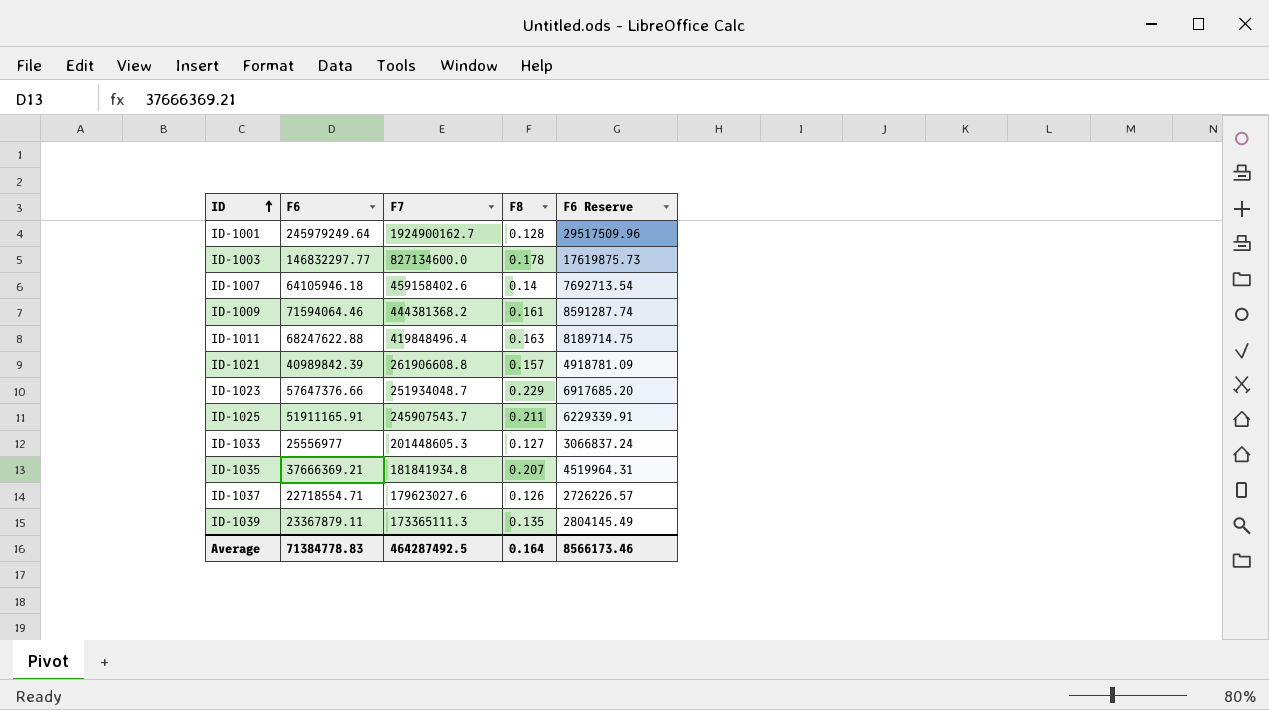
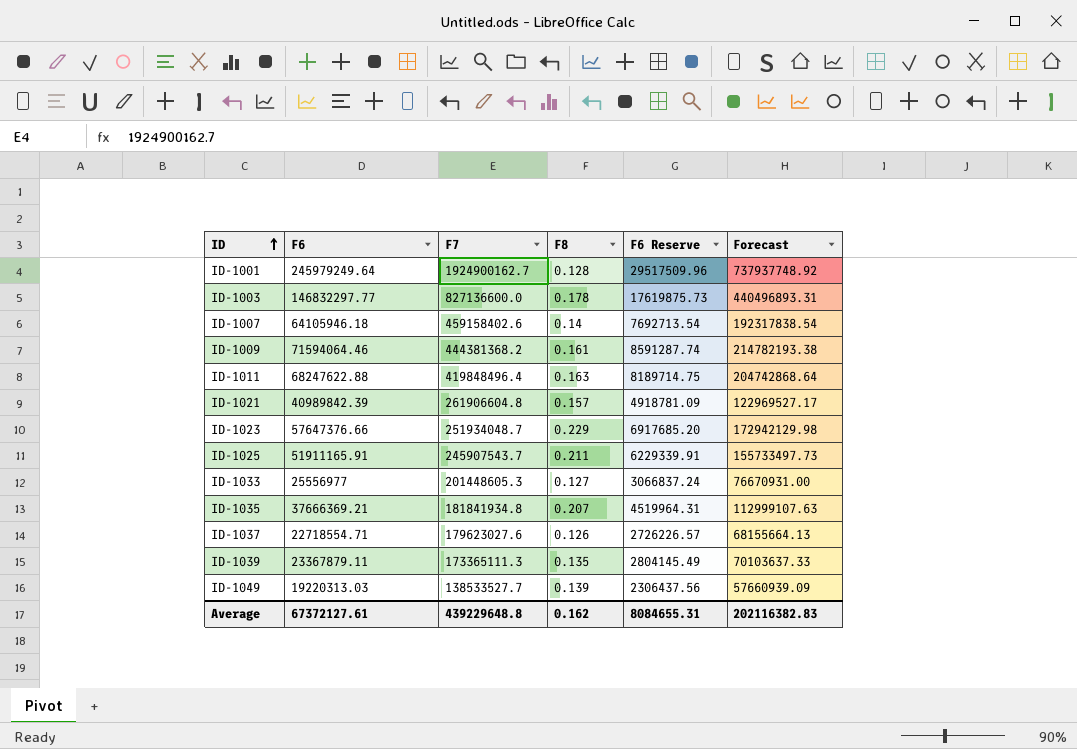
column Forecast | formula: none -> [F6] * 3
ID-1003 | F7: 827134600.0 -> 827136600.0
ID-1021 | F7: 261906608.8 -> 261906604.8
row ID-1049: none -> 19220313.03 | 138533527.7 | 0.139 | 2306437.56 | 57660939.09
Average | F6: 71384778.83 -> 67372127.61
Average | F7: 464287492.5 -> 439229648.8
Average | F8: 0.164 -> 0.162
Average | F6 Reserve: 8566173.46 -> 8084655.31

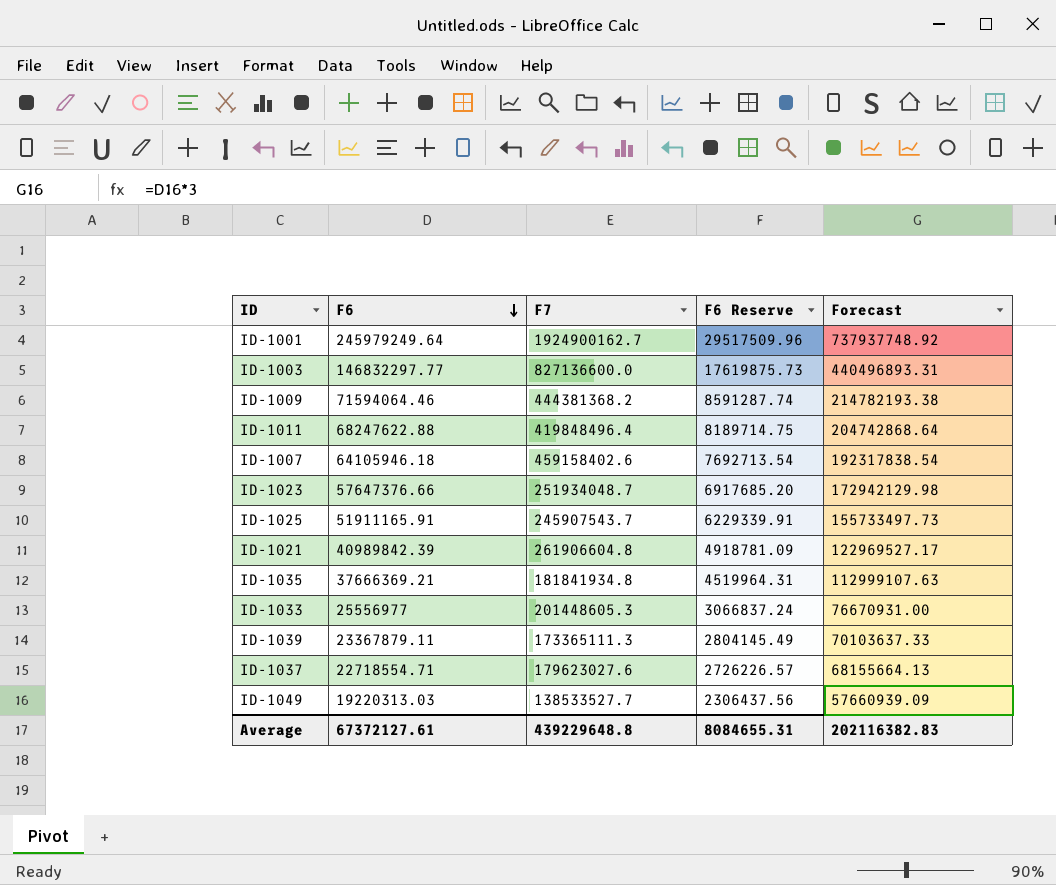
row order: ID ascending -> F6 descending
column F8 | formula: [F6] / [F7] -> none

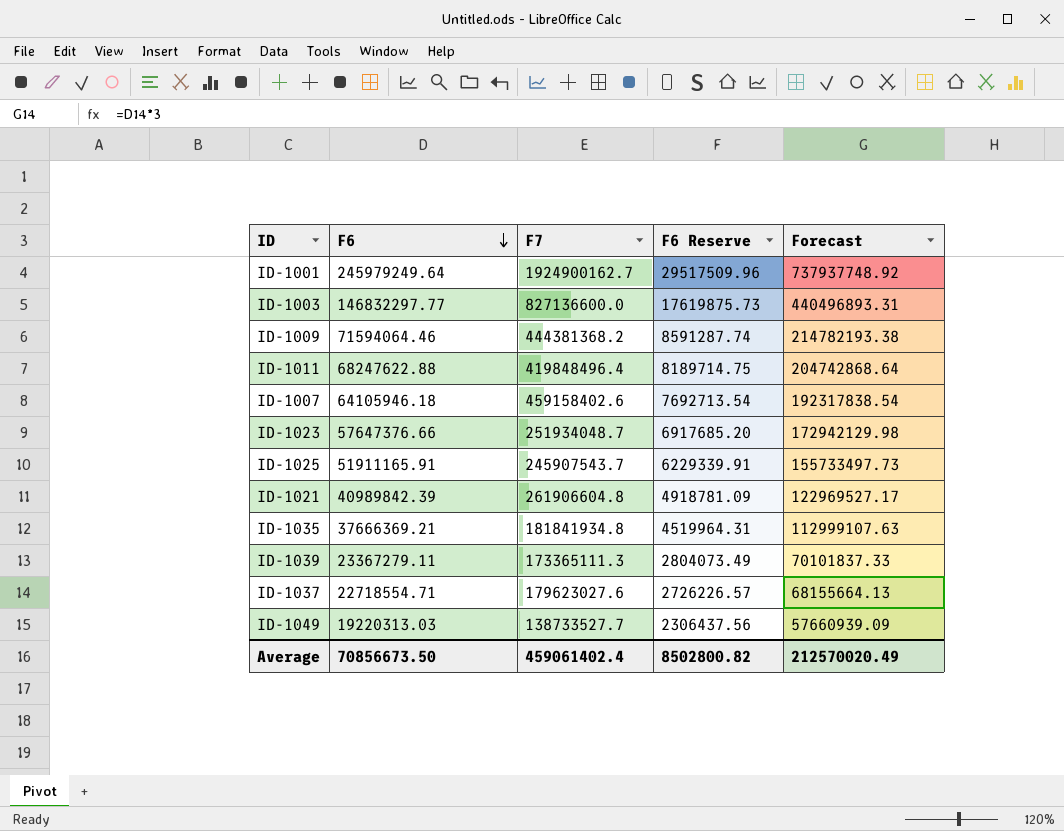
row ID-1033: 25556977 | 201448605.3 | 3066837.24 | 76670931.00 -> none
ID-1039 | F6: 23367879.11 -> 23367279.11
ID-1039 | F6 Reserve: 2804145.49 -> 2804073.49
ID-1039 | Forecast: 70103637.33 -> 70101837.33
ID-1049 | F7: 138533527.7 -> 138733527.7
Average | F6: 67372127.61 -> 70856673.50
Average | F7: 439229648.8 -> 459061402.4
Average | F6 Reserve: 8084655.31 -> 8502800.82
Average | Forecast: 202116382.83 -> 212570020.49

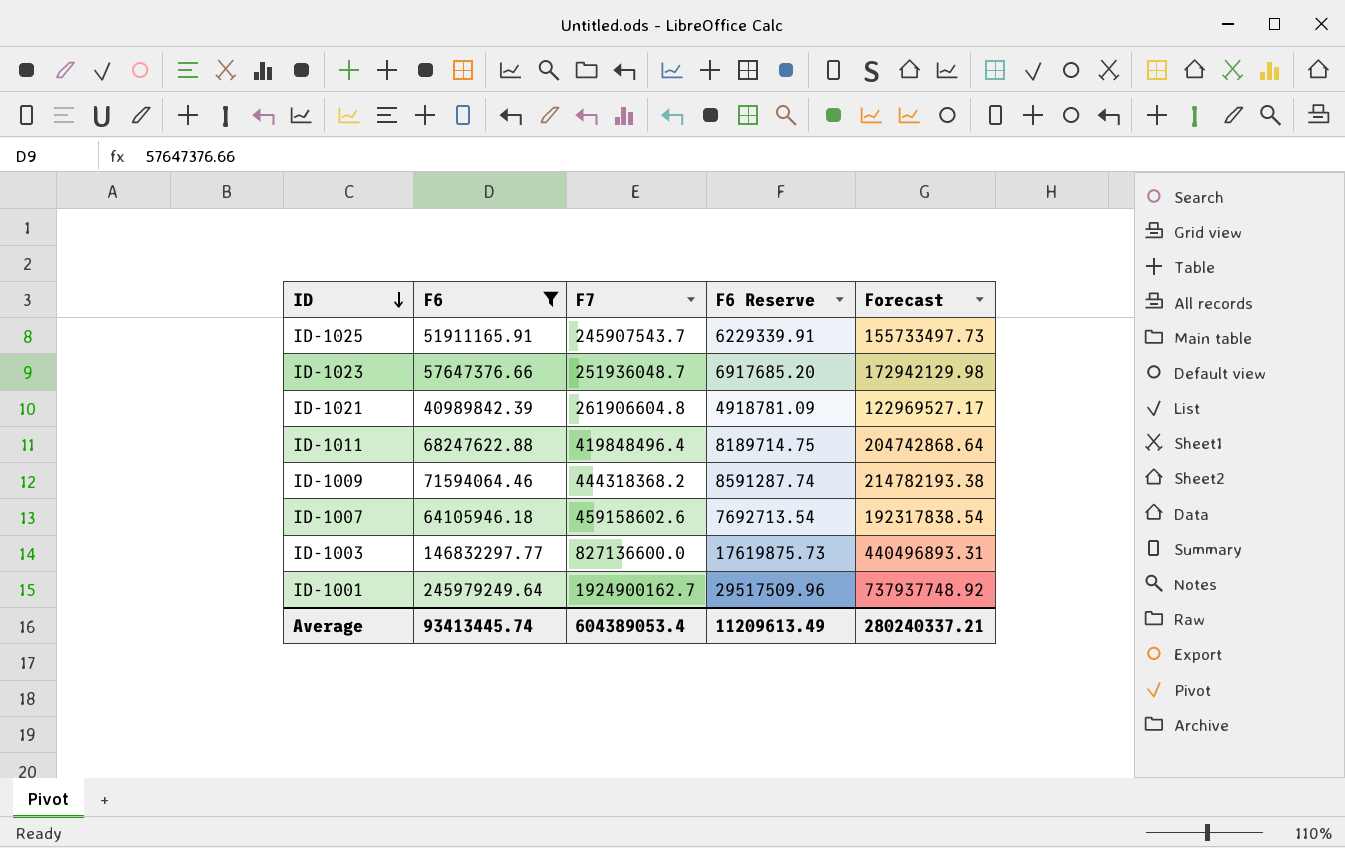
filter: none -> F6 >= 40989842.39
row order: F6 descending -> ID descending
ID-1023 | F7: 251934048.7 -> 251936048.7
ID-1009 | F7: 444381368.2 -> 444318368.2
ID-1007 | F7: 459158402.6 -> 459158602.6
Average | F6: 70856673.50 -> 93413445.74
Average | F7: 459061402.4 -> 604389053.4
Average | F6 Reserve: 8502800.82 -> 11209613.49
Average | Forecast: 212570020.49 -> 280240337.21

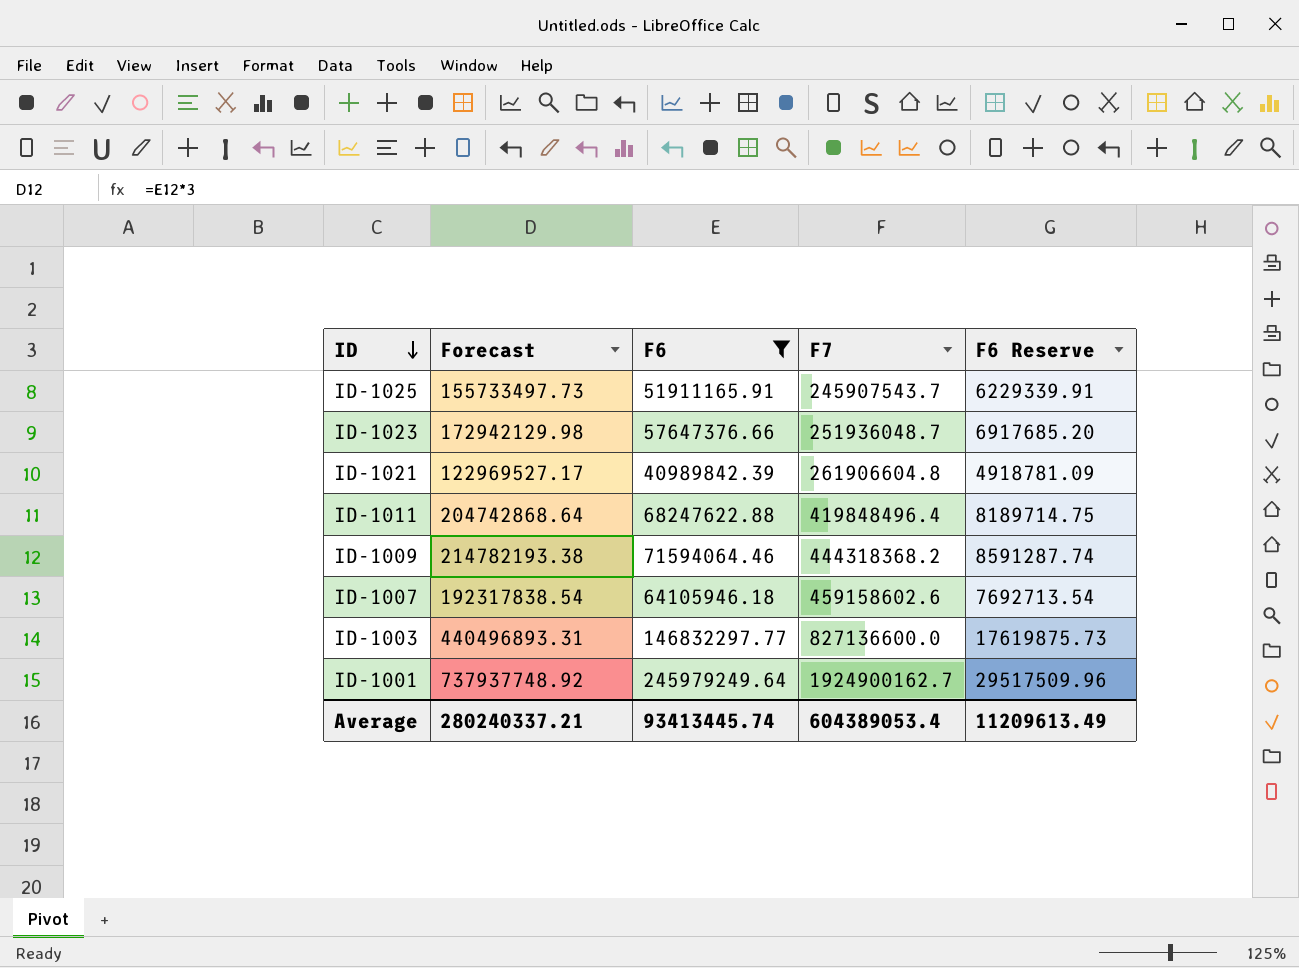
column Forecast | position: 5 -> 2

